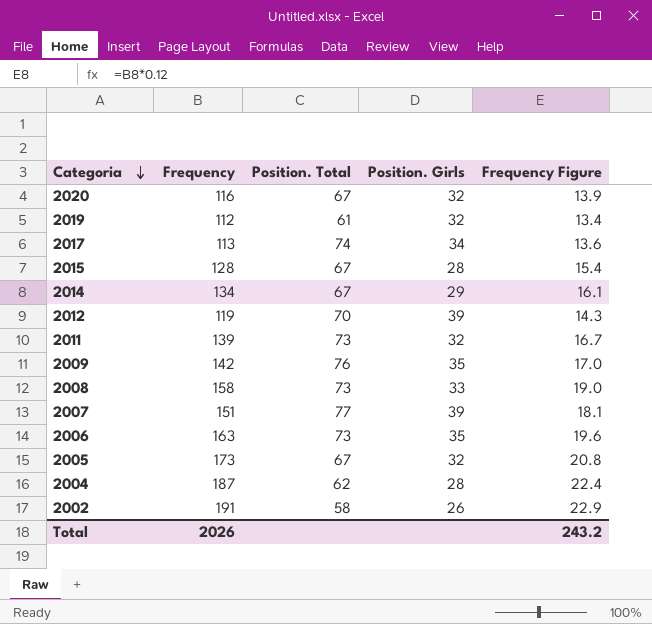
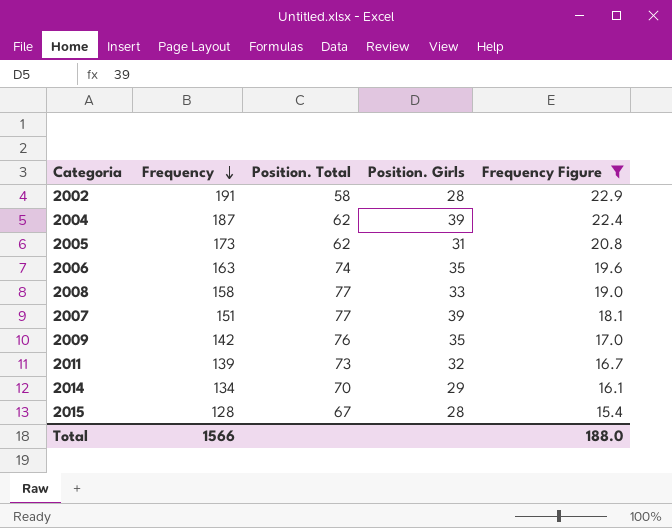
filter: none -> Frequency Figure >= 15.4
row order: Categoria descending -> Frequency descending
2002 | Position. Girls: 26 -> 28
2004 | Position. Girls: 28 -> 39
2005 | Position. Total: 67 -> 62
2005 | Position. Girls: 32 -> 31
2006 | Position. Total: 73 -> 74
2008 | Position. Total: 73 -> 77
2014 | Position. Total: 67 -> 70
Total | Frequency: 2026 -> 1566
Total | Frequency Figure: 243.2 -> 188.0

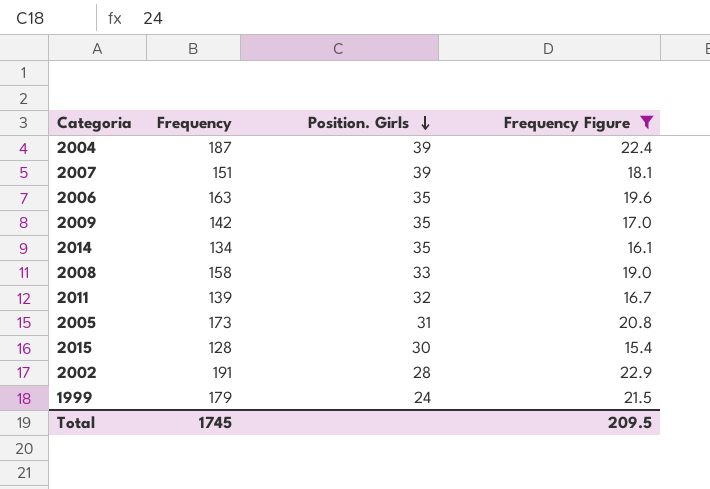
row order: Frequency descending -> Position. Girls descending
column Position. Total | position: 3 -> none
2014 | Position. Girls: 29 -> 35
2015 | Position. Girls: 28 -> 30
row 1999: none -> 179 | 24 | 21.5
Total | Frequency: 1566 -> 1745
Total | Frequency Figure: 188.0 -> 209.5

